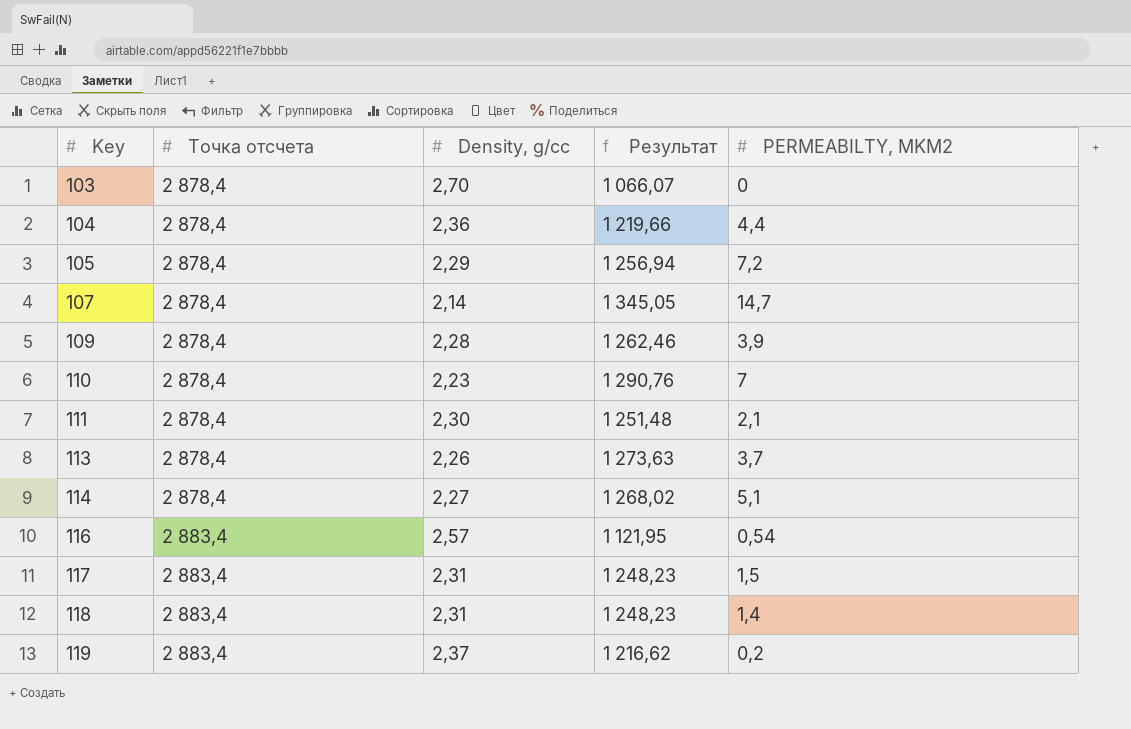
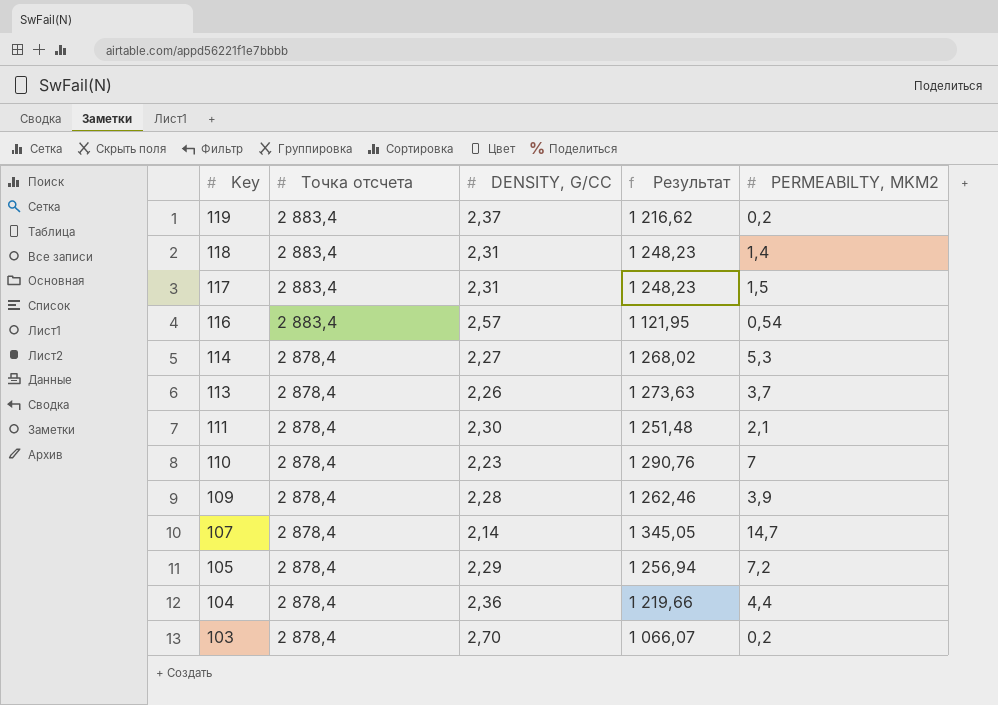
row order: Key ascending -> Key descending
column name: Density, g/cc -> DENSITY, G/CC
114 | PERMEABILTY, MKM2: 5,1 -> 5,3
103 | PERMEABILTY, MKM2: 0 -> 0,2

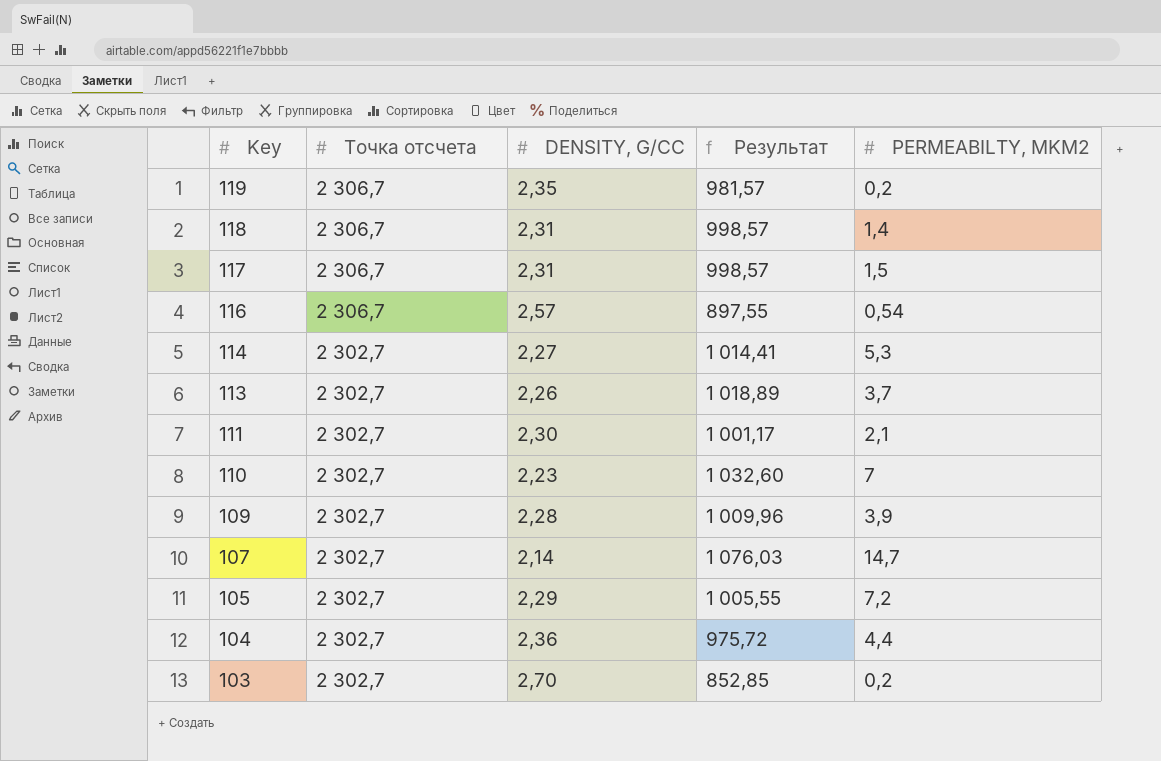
119 | Точка отсчета: 2 883,4 -> 2 306,7
119 | DENSITY, G/CC: 2,37 -> 2,35
119 | Результат: 1 216,62 -> 981,57
118 | Точка отсчета: 2 883,4 -> 2 306,7
118 | Результат: 1 248,23 -> 998,57
117 | Точка отсчета: 2 883,4 -> 2 306,7
117 | Результат: 1 248,23 -> 998,57
116 | Точка отсчета: 2 883,4 -> 2 306,7
116 | Результат: 1 121,95 -> 897,55
114 | Точка отсчета: 2 878,4 -> 2 302,7
114 | Результат: 1 268,02 -> 1 014,41
113 | Точка отсчета: 2 878,4 -> 2 302,7
113 | Результат: 1 273,63 -> 1 018,89
111 | Точка отсчета: 2 878,4 -> 2 302,7
111 | Результат: 1 251,48 -> 1 001,17
110 | Точка отсчета: 2 878,4 -> 2 302,7
110 | Результат: 1 290,76 -> 1 032,60
109 | Точка отсчета: 2 878,4 -> 2 302,7
109 | Результат: 1 262,46 -> 1 009,96
107 | Точка отсчета: 2 878,4 -> 2 302,7
107 | Результат: 1 345,05 -> 1 076,03
105 | Точка отсчета: 2 878,4 -> 2 302,7
105 | Результат: 1 256,94 -> 1 005,55
104 | Точка отсчета: 2 878,4 -> 2 302,7
104 | Результат: 1 219,66 -> 975,72
103 | Точка отсчета: 2 878,4 -> 2 302,7
103 | Результат: 1 066,07 -> 852,85

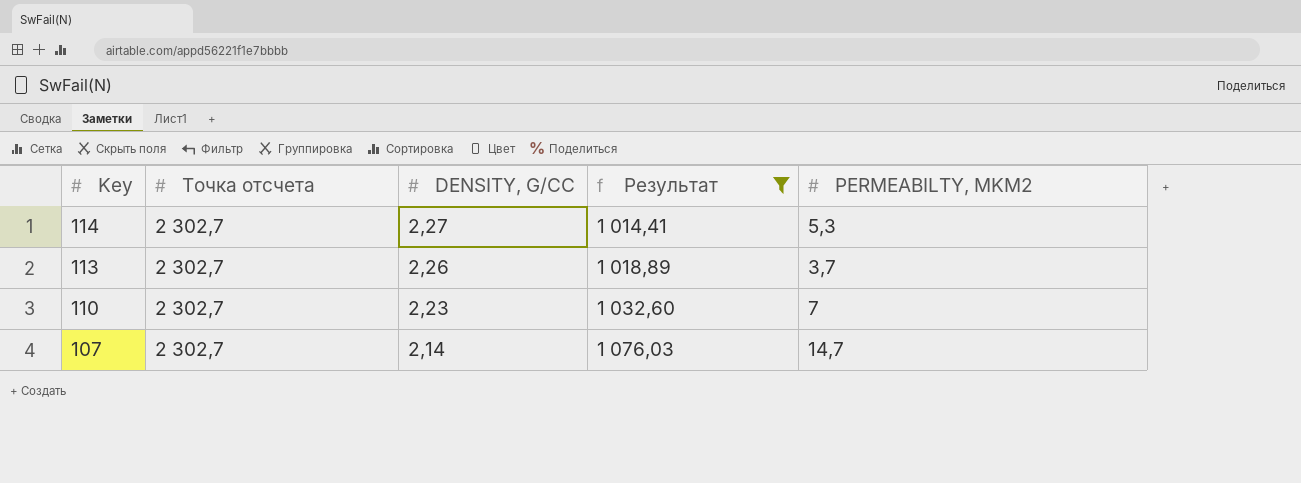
filter: none -> Результат >= 1 014,41

